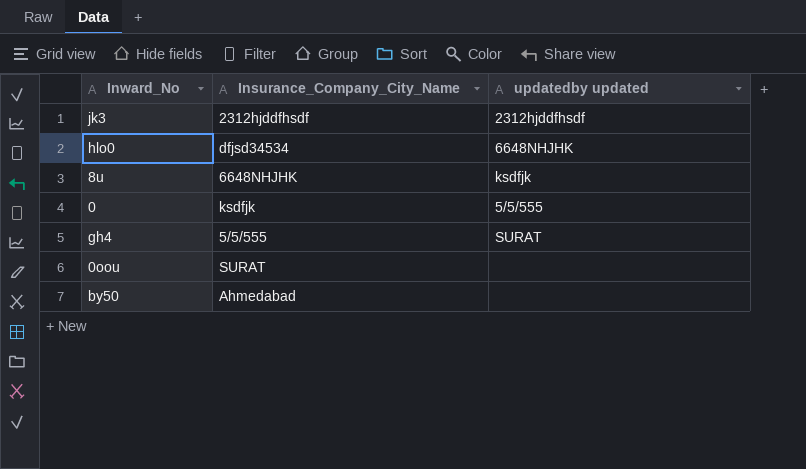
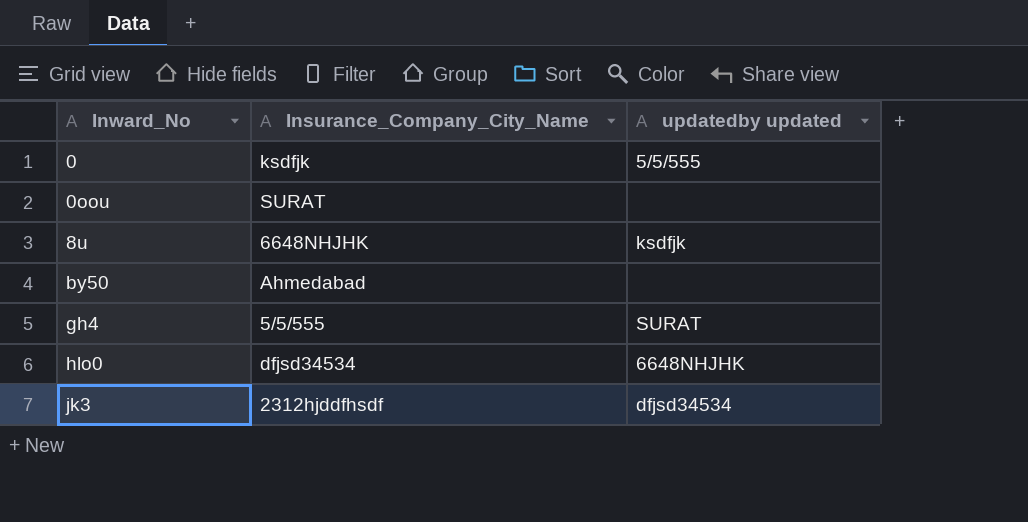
row order: none -> Inward_No ascending
jk3 | updatedby updated: 2312hjddfhsdf -> dfjsd34534

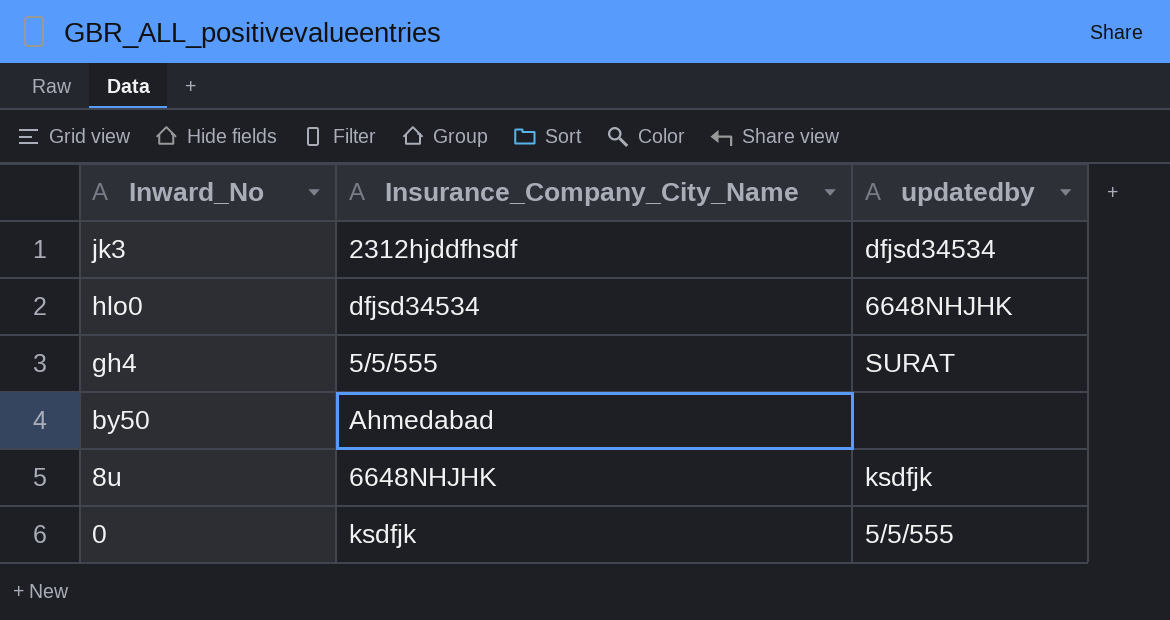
row order: Inward_No ascending -> Inward_No descending
column name: updatedby updated -> updatedby
row 0oou: SURAT | none -> none

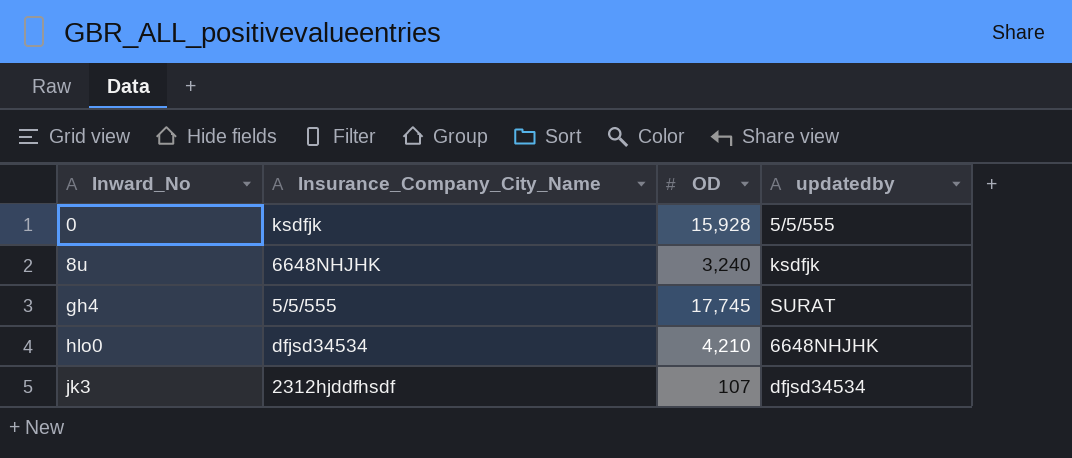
row order: Inward_No descending -> Inward_No ascending
column OD | position: none -> 3
row by50: Ahmedabad | none -> none

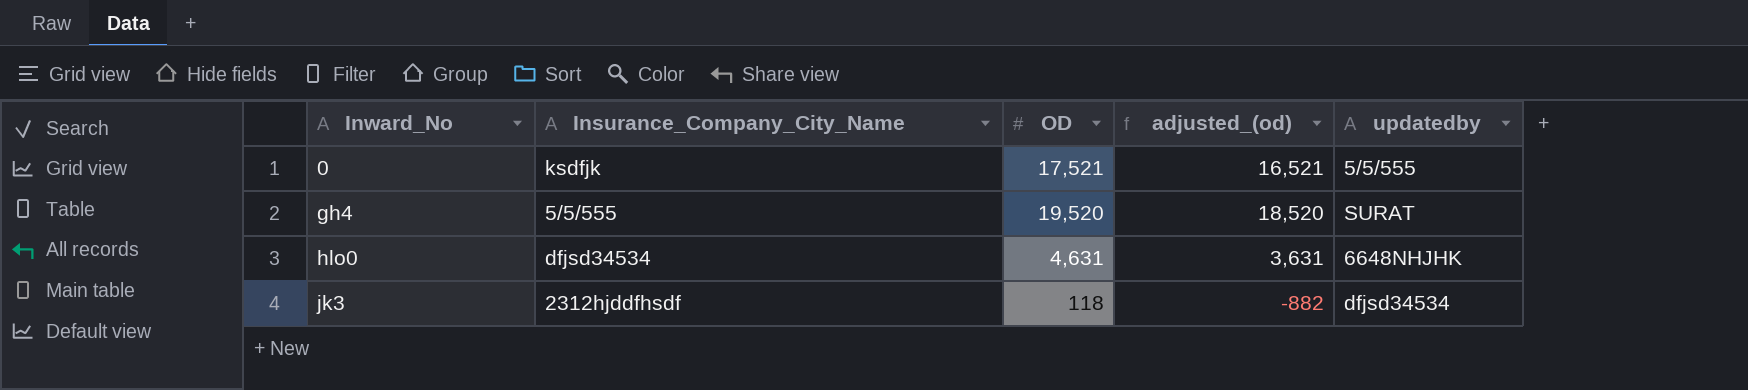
column adjusted_(od) | formula: none -> [OD] - 1000
row 8u: 6648NHJHK | 3,240 | ksdfjk -> none
0 | OD: 15,928 -> 17,521
gh4 | OD: 17,745 -> 19,520
hlo0 | OD: 4,210 -> 4,631
jk3 | OD: 107 -> 118

